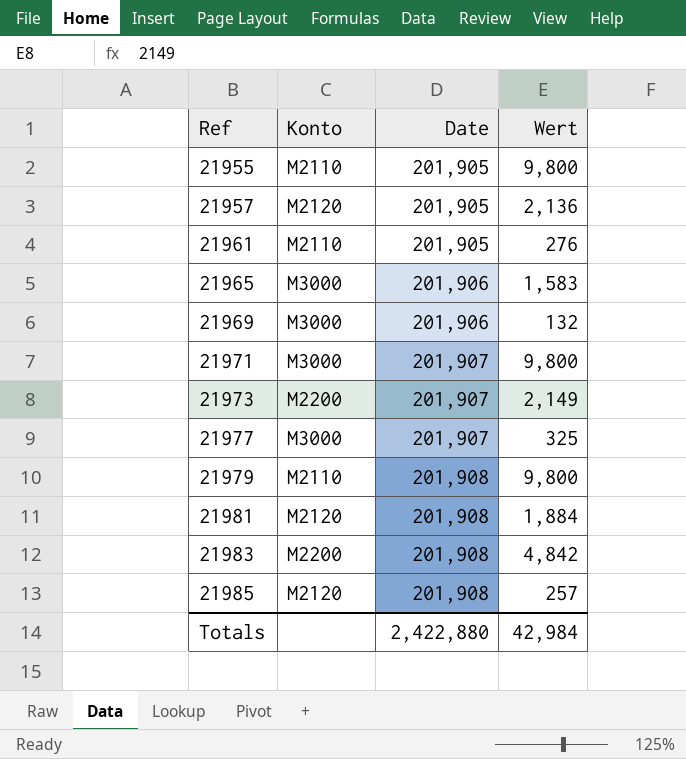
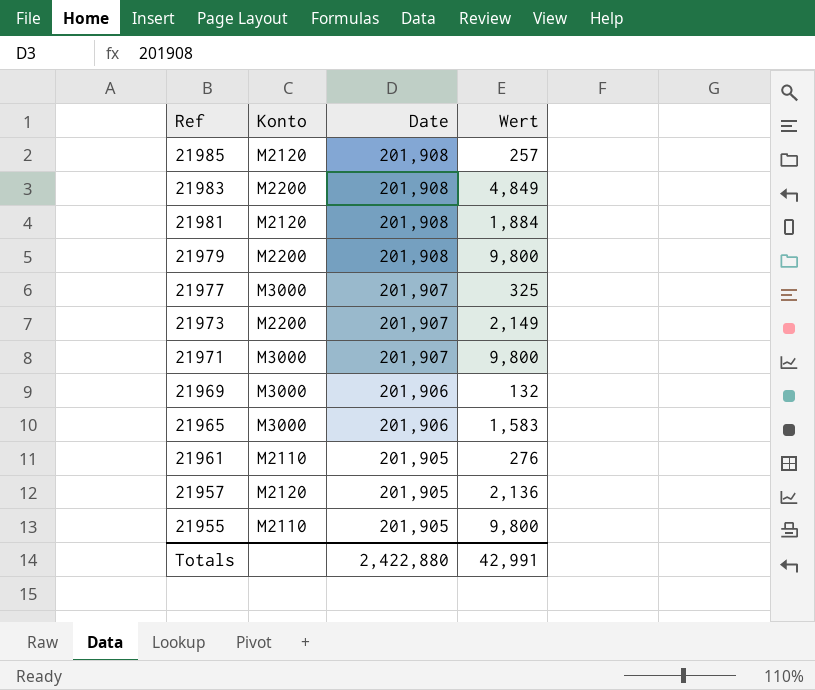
row order: Ref ascending -> Ref descending
21983 | Wert: 4,842 -> 4,849
21979 | Konto: M2110 -> M2200
Totals | Wert: 42,984 -> 42,991

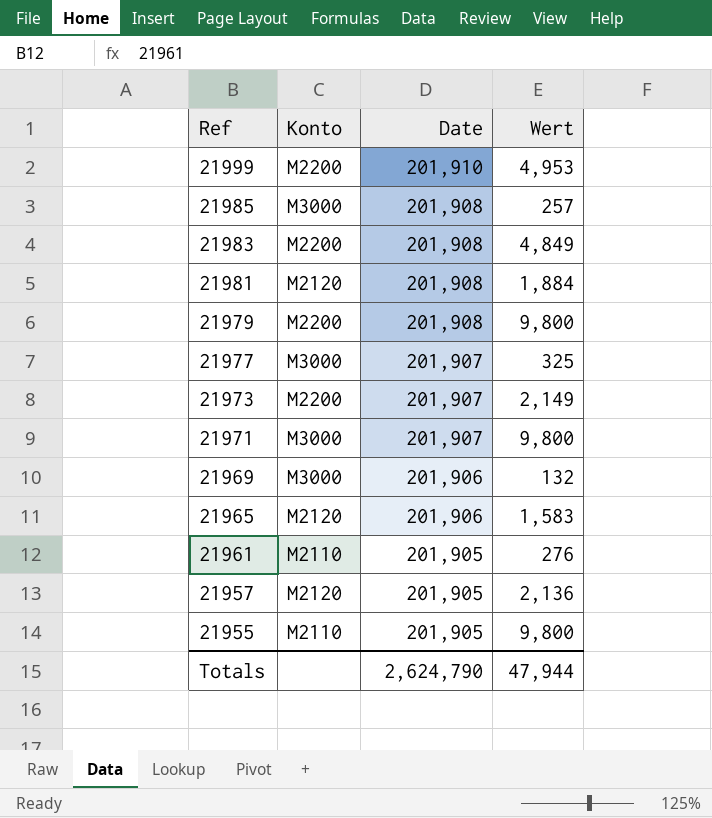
row 21999: none -> M2200 | 201,910 | 4,953
21985 | Konto: M2120 -> M3000
21965 | Konto: M3000 -> M2120
Totals | Date: 2,422,880 -> 2,624,790
Totals | Wert: 42,991 -> 47,944

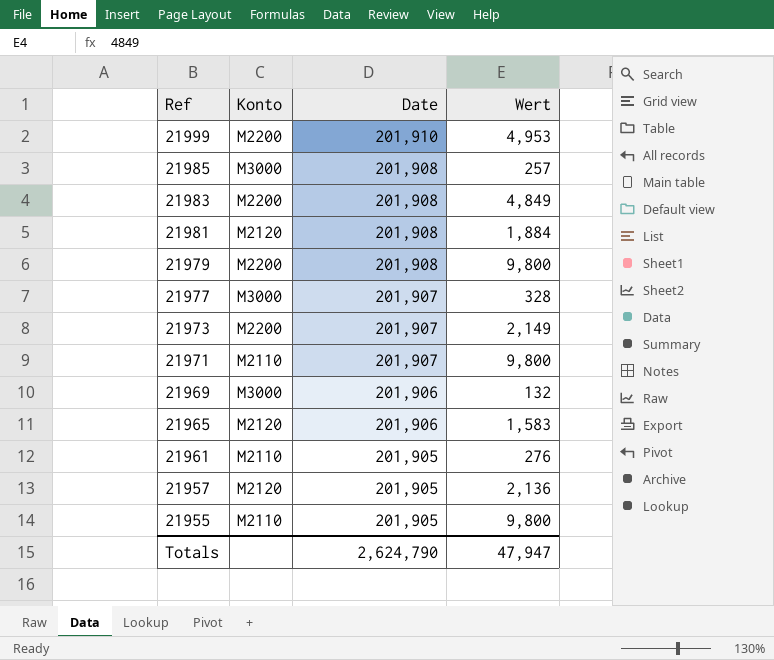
21977 | Wert: 325 -> 328
21971 | Konto: M3000 -> M2110
Totals | Wert: 47,944 -> 47,947

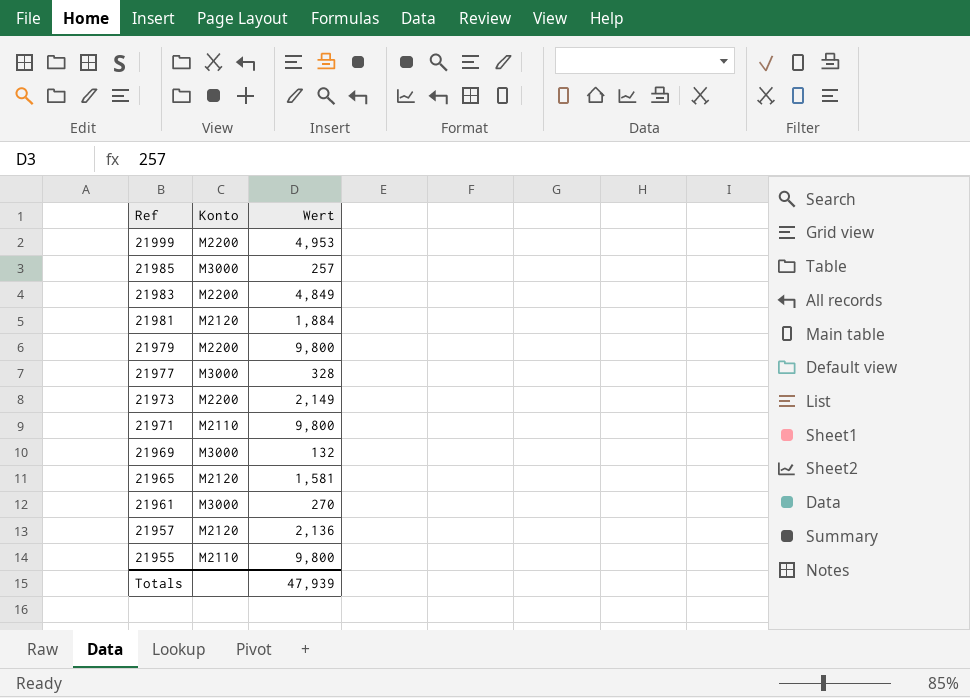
column Date | position: 3 -> none
21965 | Wert: 1,583 -> 1,581
21961 | Konto: M2110 -> M3000
21961 | Wert: 276 -> 270
Totals | Wert: 47,947 -> 47,939

